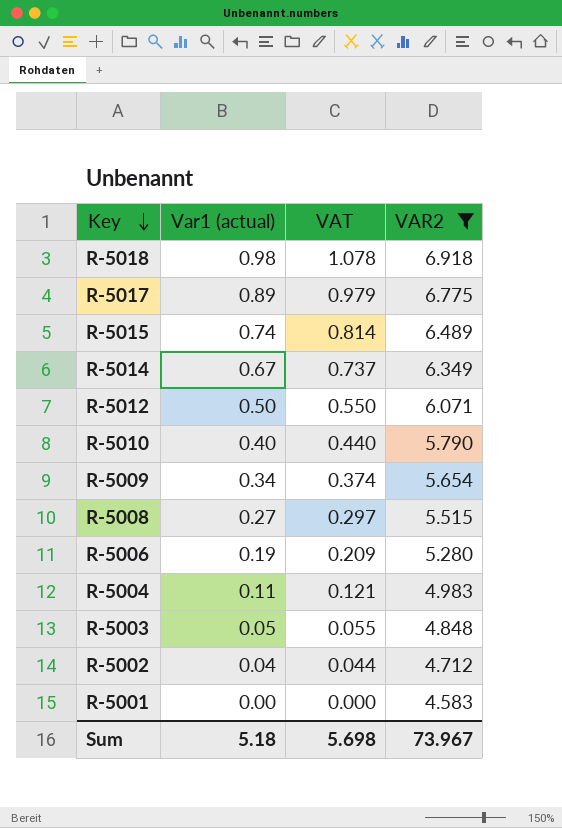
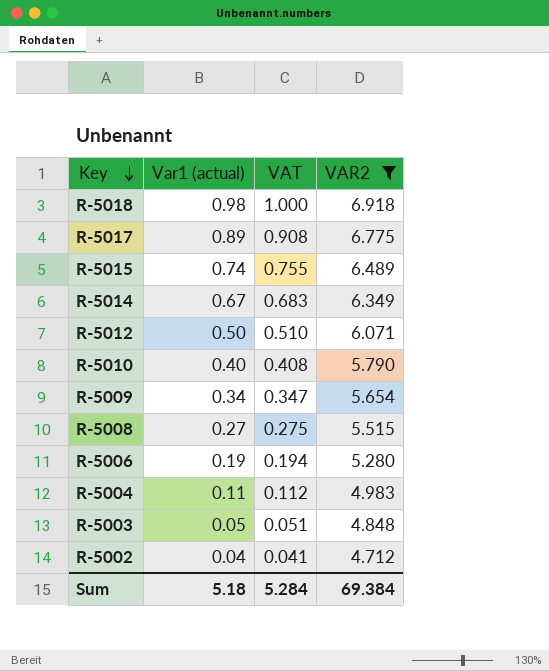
column VAT | formula: [Var1 (actual)] * 1.1 -> [Var1 (actual)] * 1.02
row R-5001: 0.00 | 0.000 | 4.583 -> none
Sum | VAT: 5.698 -> 5.284
Sum | VAR2: 73.967 -> 69.384

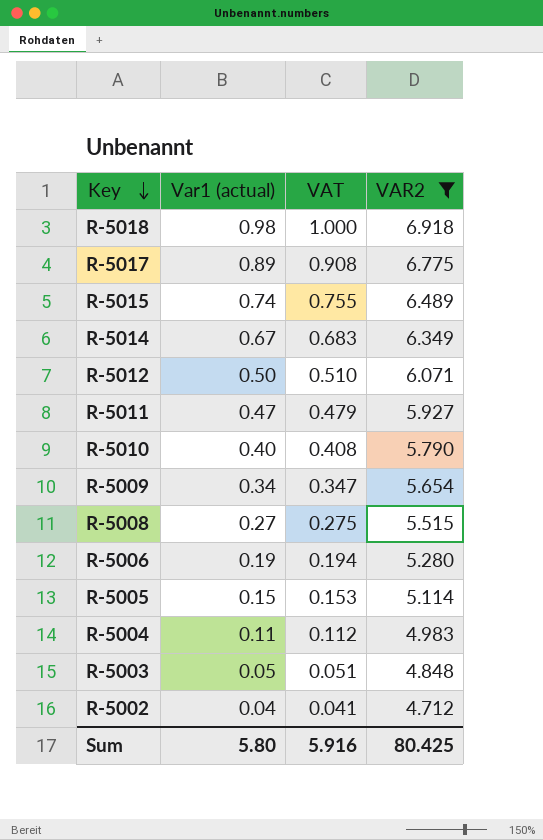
row R-5011: none -> 0.47 | 0.479 | 5.927
row R-5005: none -> 0.15 | 0.153 | 5.114
Sum | Var1 (actual): 5.18 -> 5.80
Sum | VAT: 5.284 -> 5.916
Sum | VAR2: 69.384 -> 80.425

